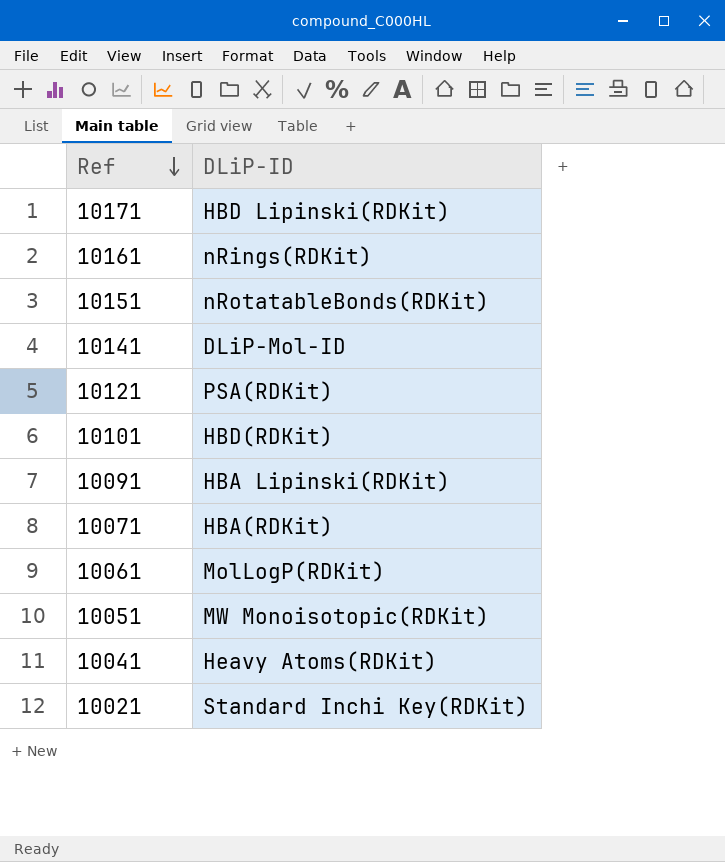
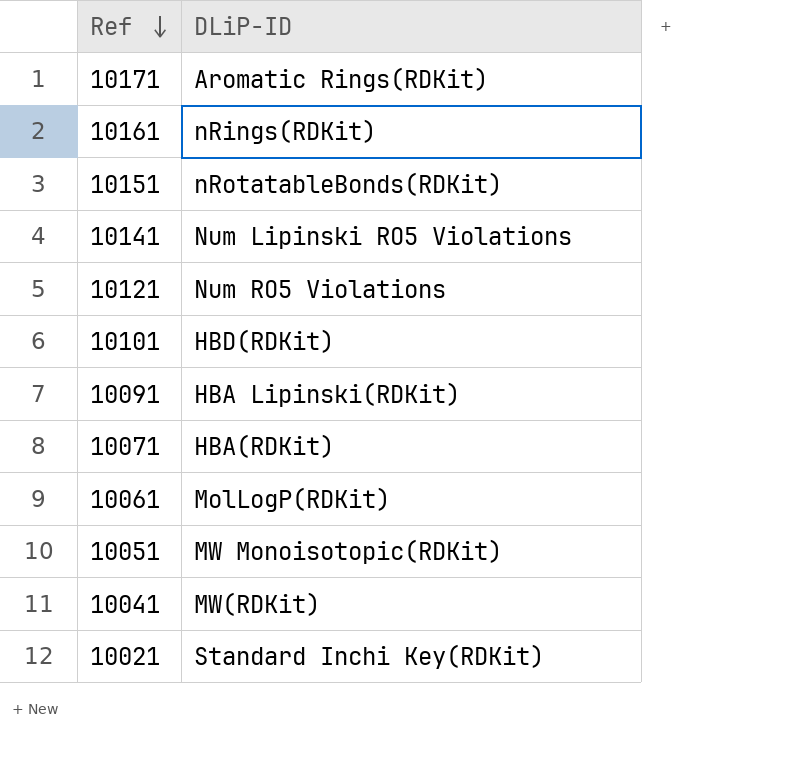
10171 | DLiP-ID: HBD Lipinski(RDKit) -> Aromatic Rings(RDKit)
10141 | DLiP-ID: DLiP-Mol-ID -> Num Lipinski RO5 Violations
10121 | DLiP-ID: PSA(RDKit) -> Num RO5 Violations
10041 | DLiP-ID: Heavy Atoms(RDKit) -> MW(RDKit)

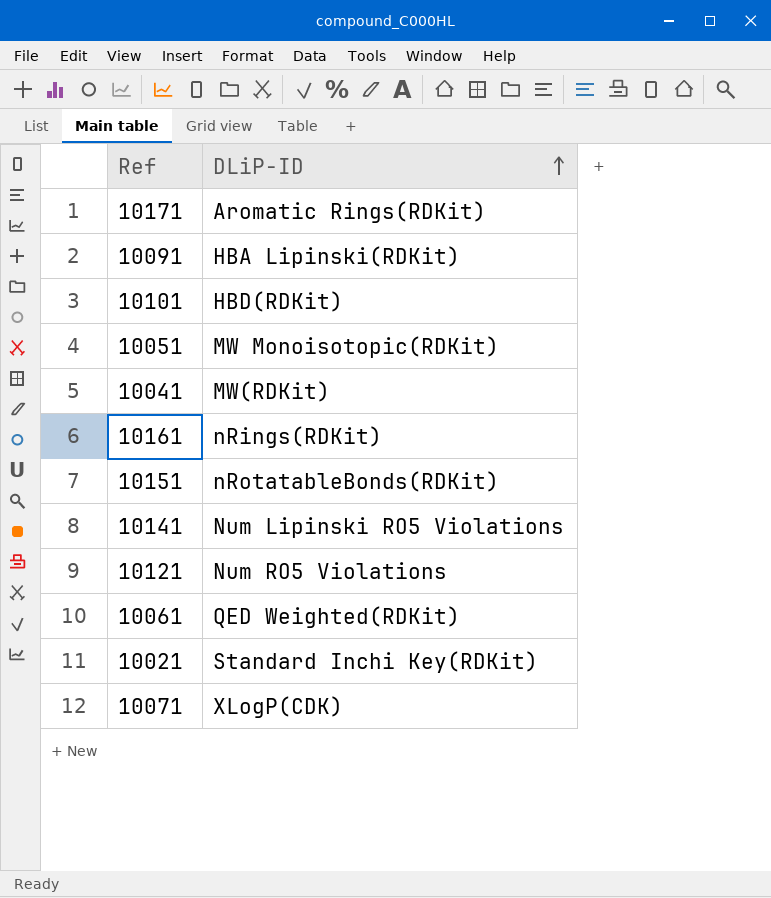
row order: Ref descending -> DLiP-ID ascending
10061 | DLiP-ID: MolLogP(RDKit) -> QED Weighted(RDKit)
10071 | DLiP-ID: HBA(RDKit) -> XLogP(CDK)

